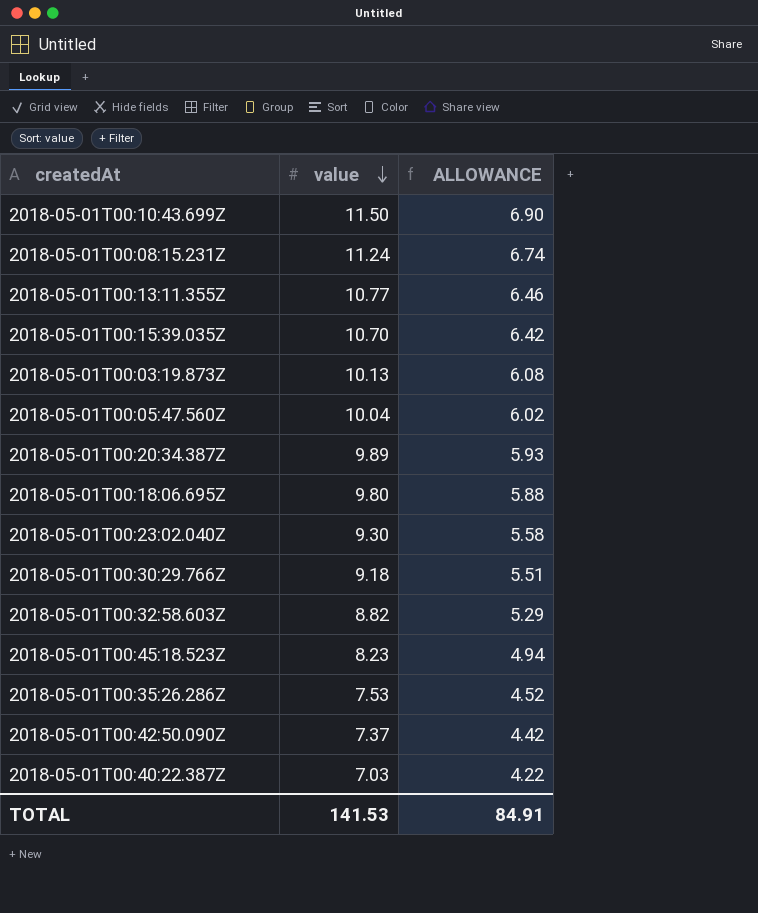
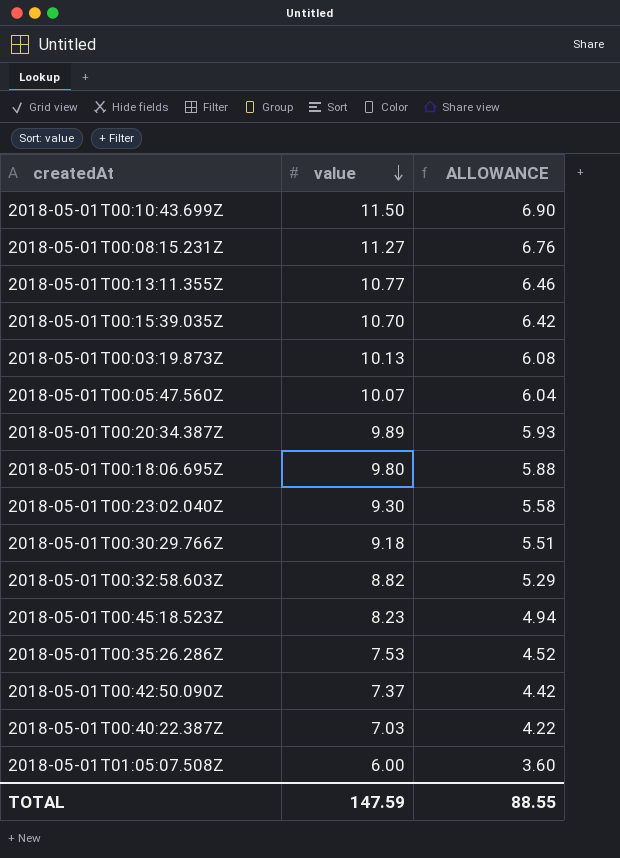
2018-05-01T00:08:15.231Z | value: 11.24 -> 11.27
2018-05-01T00:08:15.231Z | ALLOWANCE: 6.74 -> 6.76
2018-05-01T00:05:47.560Z | value: 10.04 -> 10.07
2018-05-01T00:05:47.560Z | ALLOWANCE: 6.02 -> 6.04
row 2018-05-01T01:05:07.508Z: none -> 6.00 | 3.60
TOTAL | value: 141.53 -> 147.59
TOTAL | ALLOWANCE: 84.91 -> 88.55

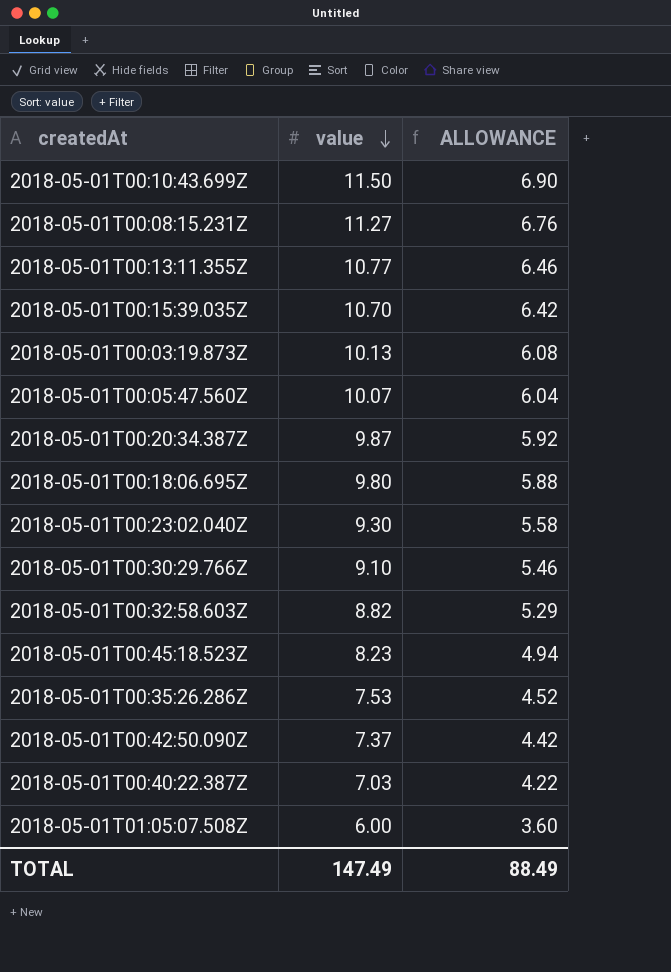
2018-05-01T00:20:34.387Z | value: 9.89 -> 9.87
2018-05-01T00:20:34.387Z | ALLOWANCE: 5.93 -> 5.92
2018-05-01T00:30:29.766Z | value: 9.18 -> 9.10
2018-05-01T00:30:29.766Z | ALLOWANCE: 5.51 -> 5.46
TOTAL | value: 147.59 -> 147.49
TOTAL | ALLOWANCE: 88.55 -> 88.49

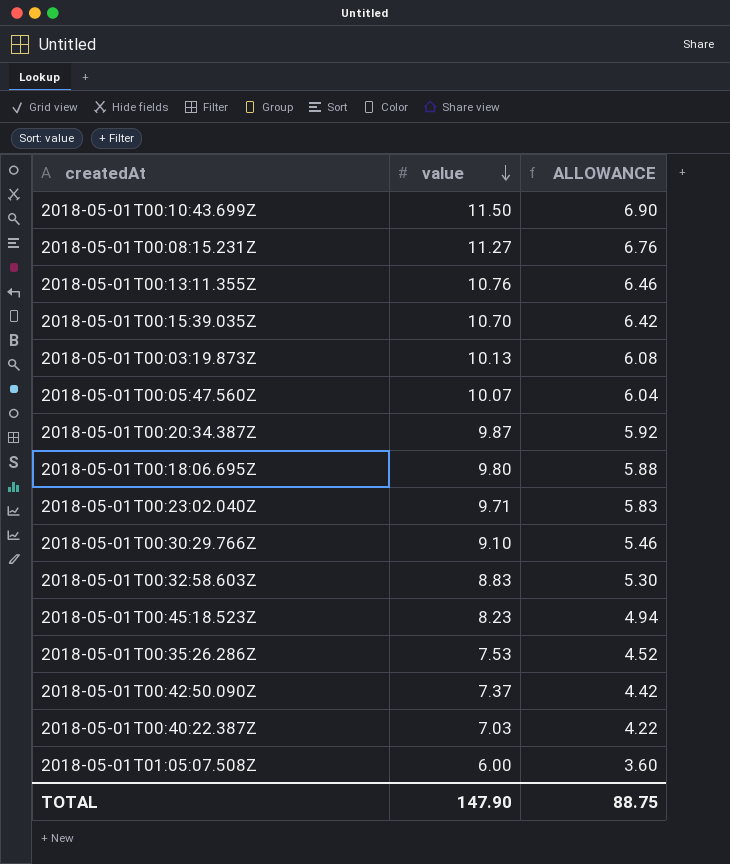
2018-05-01T00:13:11.355Z | value: 10.77 -> 10.76
2018-05-01T00:23:02.040Z | value: 9.30 -> 9.71
2018-05-01T00:23:02.040Z | ALLOWANCE: 5.58 -> 5.83
2018-05-01T00:32:58.603Z | value: 8.82 -> 8.83
2018-05-01T00:32:58.603Z | ALLOWANCE: 5.29 -> 5.30
TOTAL | value: 147.49 -> 147.90
TOTAL | ALLOWANCE: 88.49 -> 88.75

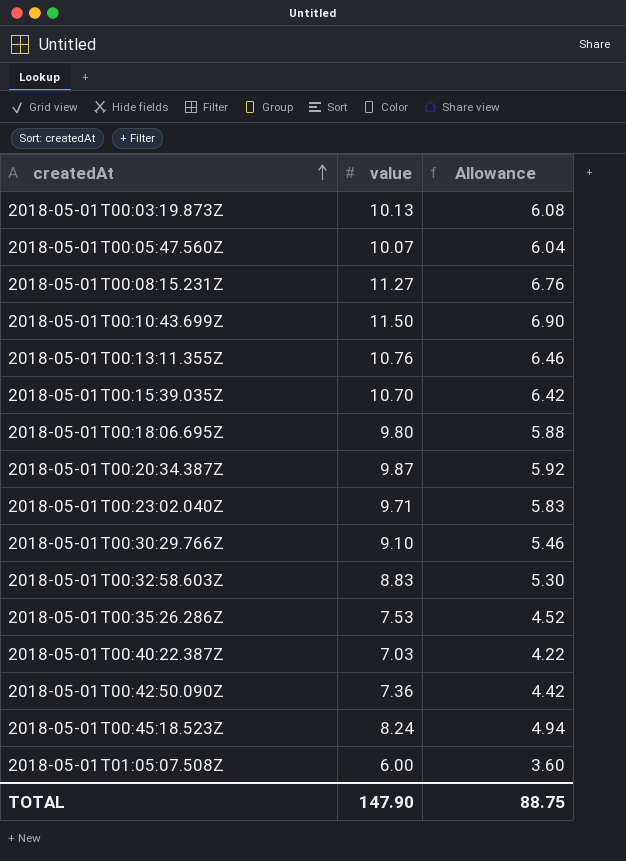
row order: value descending -> createdAt ascending
column name: ALLOWANCE -> Allowance
2018-05-01T00:42:50.090Z | value: 7.37 -> 7.36
2018-05-01T00:45:18.523Z | value: 8.23 -> 8.24

